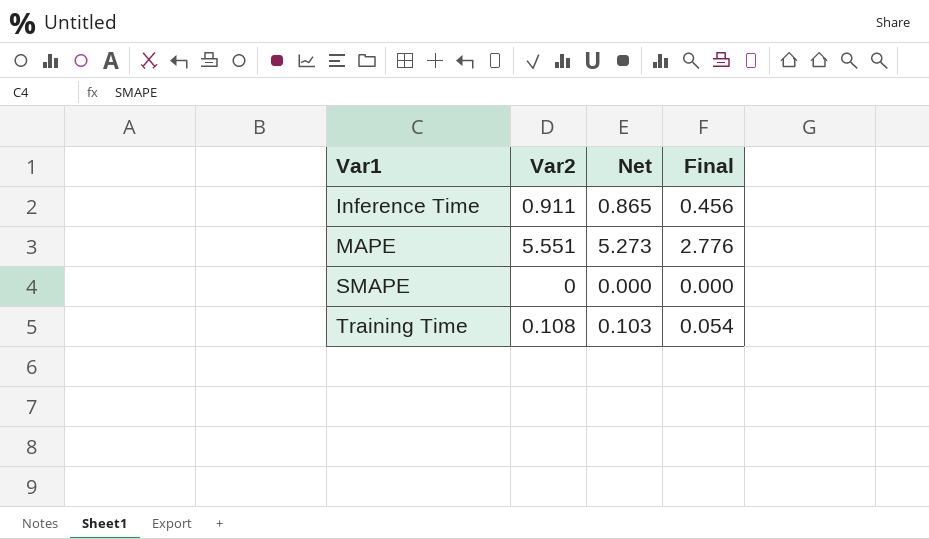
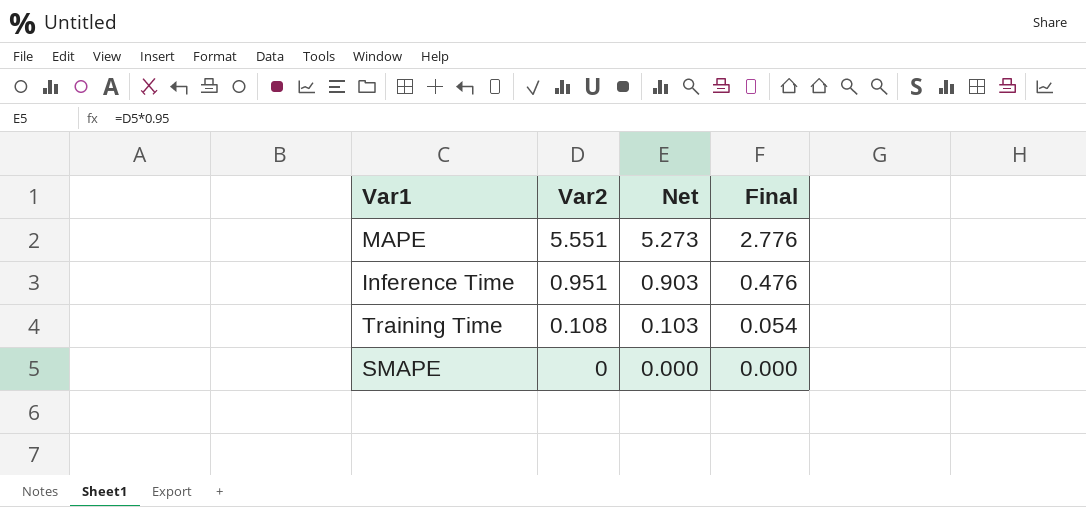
row order: Var1 ascending -> Var2 descending
Inference Time | Var2: 0.911 -> 0.951
Inference Time | Net: 0.865 -> 0.903
Inference Time | Final: 0.456 -> 0.476

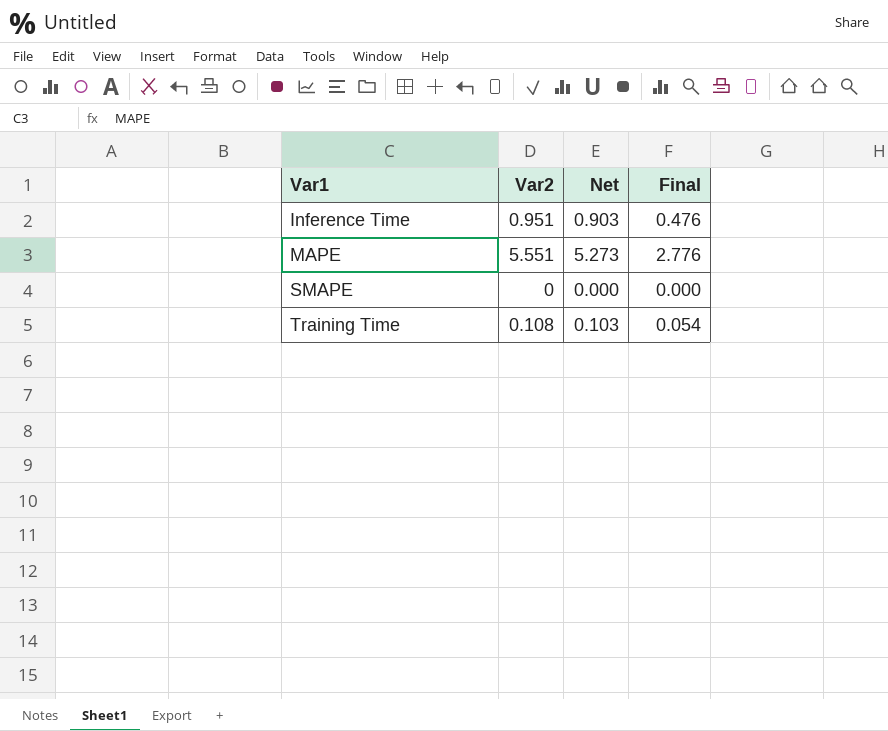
row order: Var2 descending -> Var1 ascending

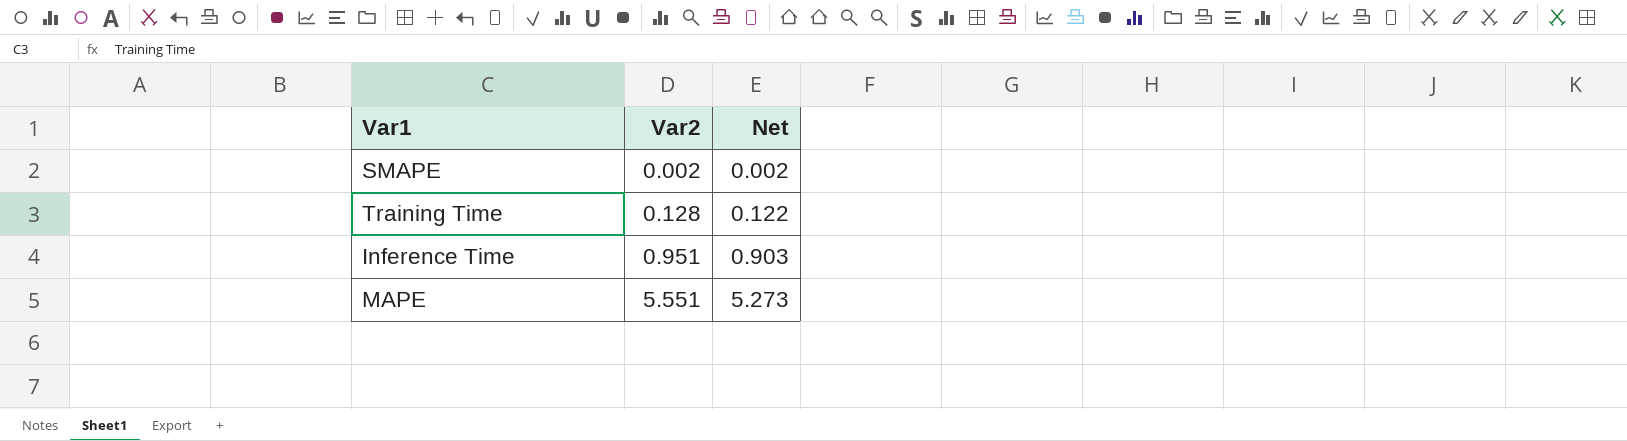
row order: Var1 ascending -> Var2 ascending
column Final | formula: [Var2] * 0.5 -> none
SMAPE | Var2: 0 -> 0.002
SMAPE | Net: 0.000 -> 0.002
Training Time | Var2: 0.108 -> 0.128
Training Time | Net: 0.103 -> 0.122

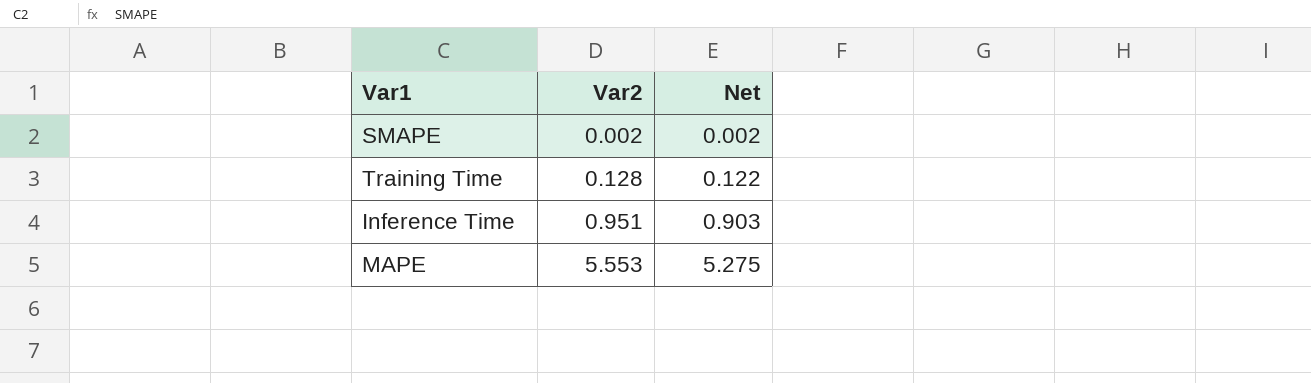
MAPE | Var2: 5.551 -> 5.553
MAPE | Net: 5.273 -> 5.275

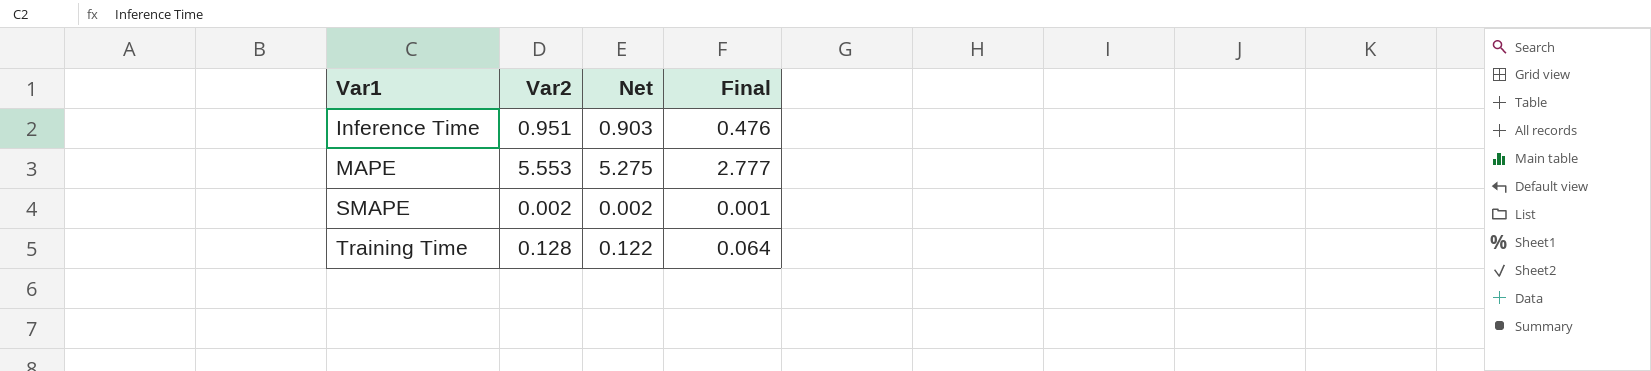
row order: Var2 ascending -> Var1 ascending
column Final | formula: none -> [Var2] * 0.5

